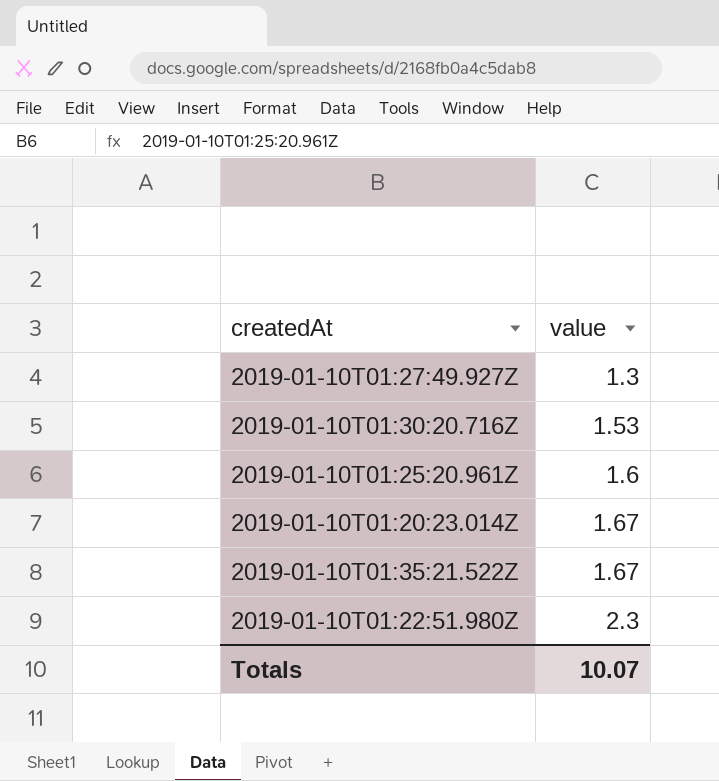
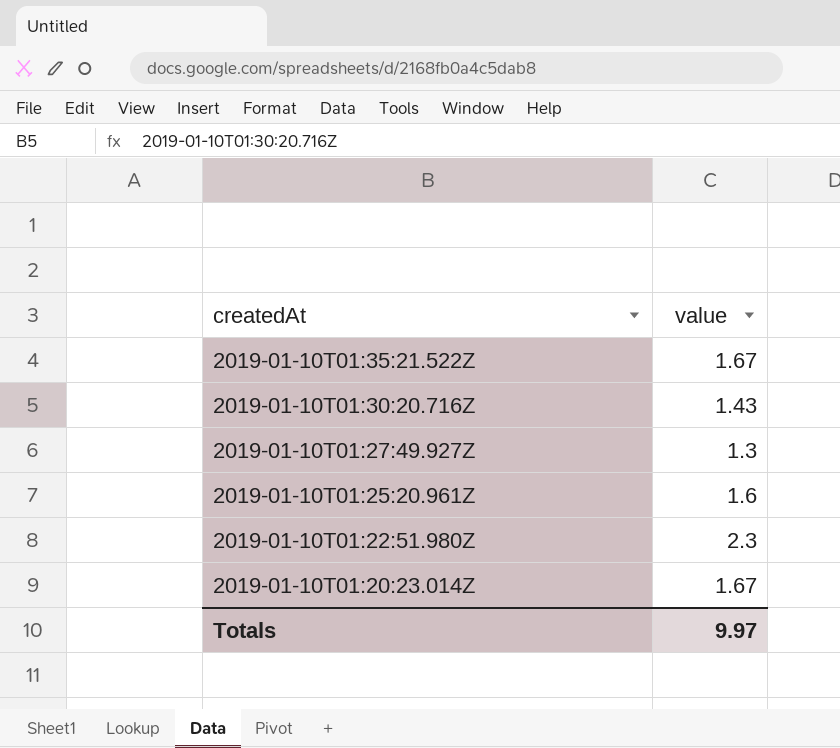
row order: value ascending -> createdAt descending
2019-01-10T01:30:20.716Z | value: 1.53 -> 1.43
Totals | value: 10.07 -> 9.97

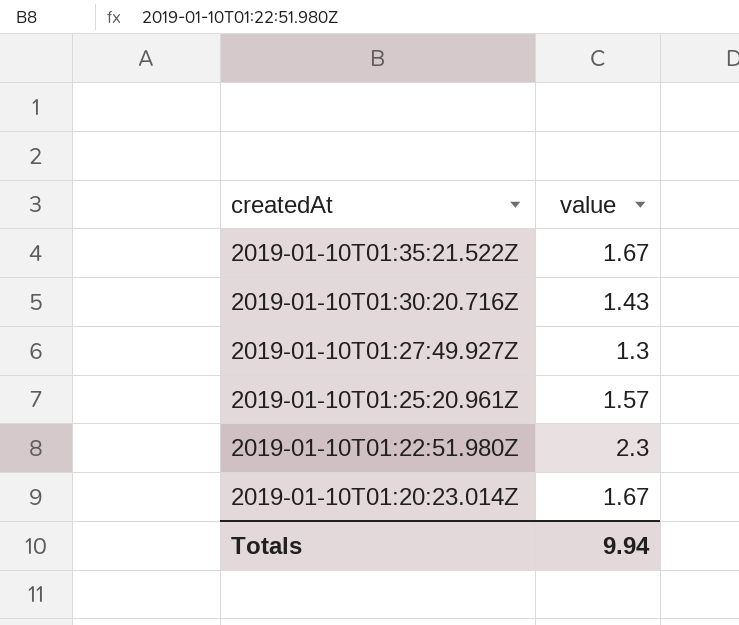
2019-01-10T01:25:20.961Z | value: 1.6 -> 1.57
Totals | value: 9.97 -> 9.94

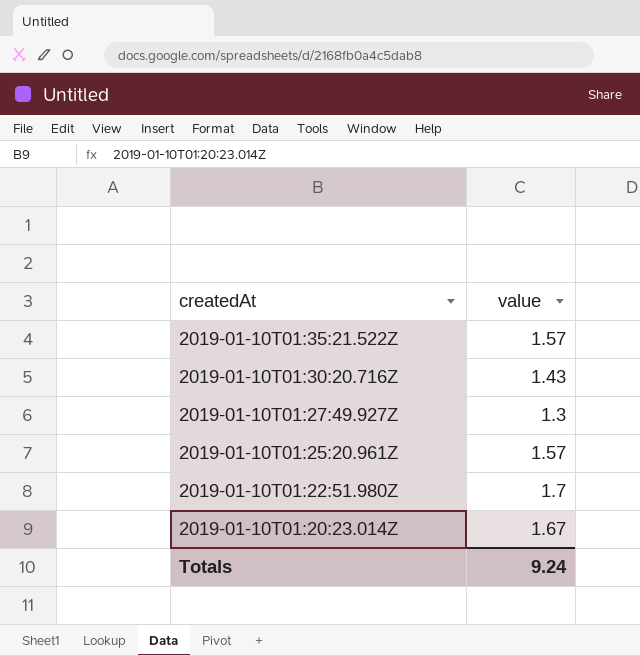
2019-01-10T01:35:21.522Z | value: 1.67 -> 1.57
2019-01-10T01:22:51.980Z | value: 2.3 -> 1.7
Totals | value: 9.94 -> 9.24

